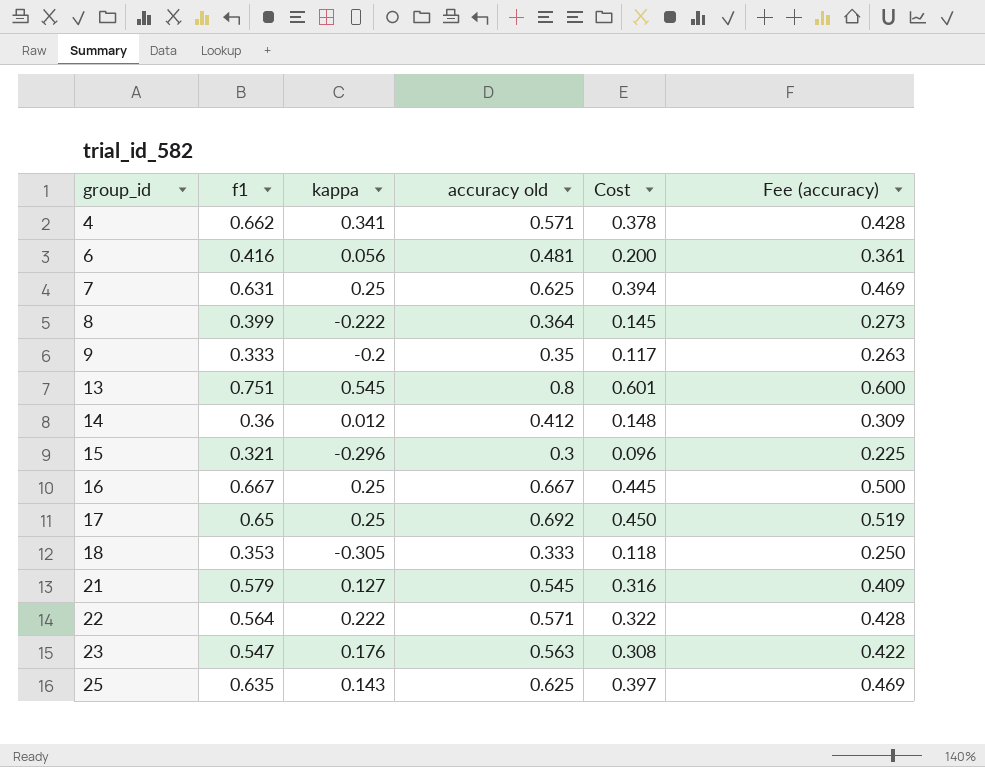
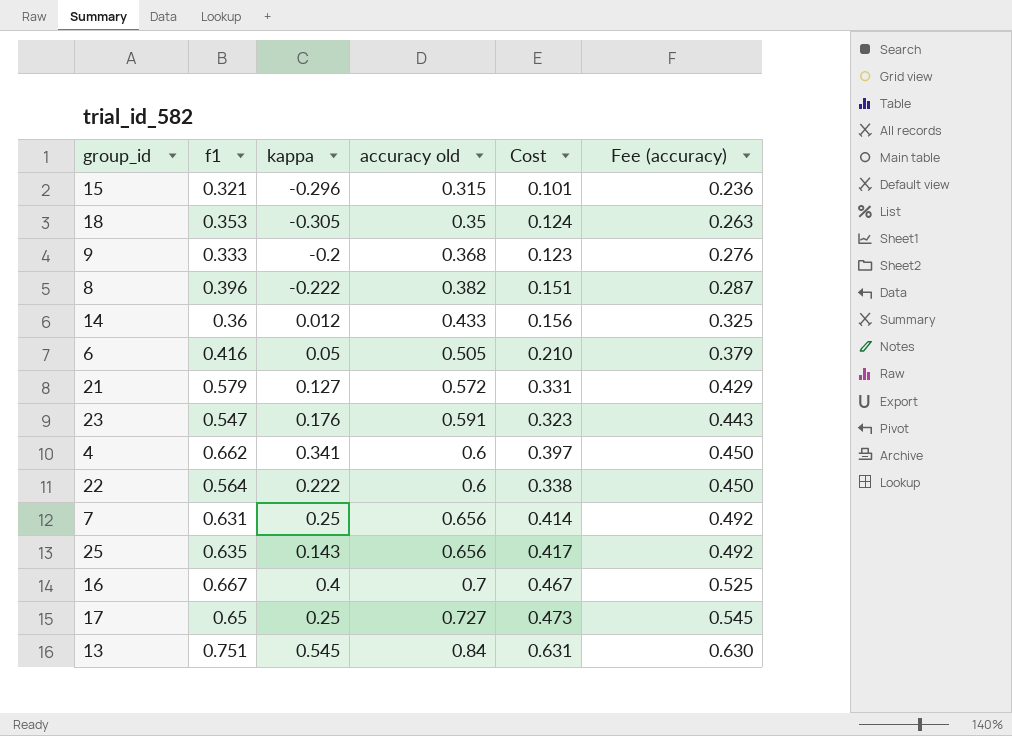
row order: group_id ascending -> accuracy old ascending
15 | accuracy old: 0.3 -> 0.315
15 | Cost: 0.096 -> 0.101
15 | Fee (accuracy): 0.225 -> 0.236
18 | accuracy old: 0.333 -> 0.35
18 | Cost: 0.118 -> 0.124
18 | Fee (accuracy): 0.250 -> 0.263
9 | accuracy old: 0.35 -> 0.368
9 | Cost: 0.117 -> 0.123
9 | Fee (accuracy): 0.263 -> 0.276
8 | f1: 0.399 -> 0.396
8 | accuracy old: 0.364 -> 0.382
8 | Cost: 0.145 -> 0.151
8 | Fee (accuracy): 0.273 -> 0.287
14 | accuracy old: 0.412 -> 0.433
14 | Cost: 0.148 -> 0.156
14 | Fee (accuracy): 0.309 -> 0.325
6 | kappa: 0.056 -> 0.05
6 | accuracy old: 0.481 -> 0.505
6 | Cost: 0.200 -> 0.210
6 | Fee (accuracy): 0.361 -> 0.379
21 | accuracy old: 0.545 -> 0.572
21 | Cost: 0.316 -> 0.331
21 | Fee (accuracy): 0.409 -> 0.429
23 | accuracy old: 0.563 -> 0.591
23 | Cost: 0.308 -> 0.323
23 | Fee (accuracy): 0.422 -> 0.443
4 | accuracy old: 0.571 -> 0.6
4 | Cost: 0.378 -> 0.397
4 | Fee (accuracy): 0.428 -> 0.450
22 | accuracy old: 0.571 -> 0.6
22 | Cost: 0.322 -> 0.338
22 | Fee (accuracy): 0.428 -> 0.450
7 | accuracy old: 0.625 -> 0.656
7 | Cost: 0.394 -> 0.414
7 | Fee (accuracy): 0.469 -> 0.492
25 | accuracy old: 0.625 -> 0.656
25 | Cost: 0.397 -> 0.417
25 | Fee (accuracy): 0.469 -> 0.492
16 | kappa: 0.25 -> 0.4
16 | accuracy old: 0.667 -> 0.7
16 | Cost: 0.445 -> 0.467
16 | Fee (accuracy): 0.500 -> 0.525
17 | accuracy old: 0.692 -> 0.727
17 | Cost: 0.450 -> 0.473
17 | Fee (accuracy): 0.519 -> 0.545
13 | accuracy old: 0.8 -> 0.84
13 | Cost: 0.601 -> 0.631
13 | Fee (accuracy): 0.600 -> 0.630

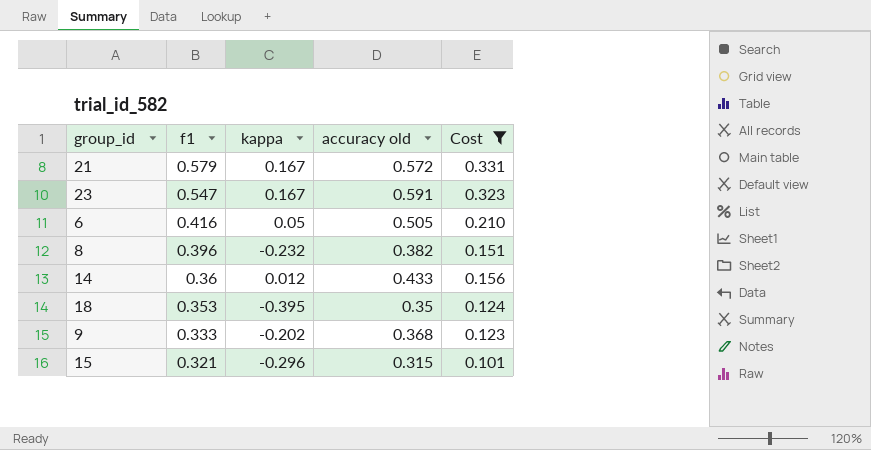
filter: none -> Cost <= 0.331
row order: accuracy old ascending -> f1 descending
column Fee (accuracy) | formula: [accuracy old] * 0.75 -> none
21 | kappa: 0.127 -> 0.167
23 | kappa: 0.176 -> 0.167
8 | kappa: -0.222 -> -0.232
18 | kappa: -0.305 -> -0.395
9 | kappa: -0.2 -> -0.202

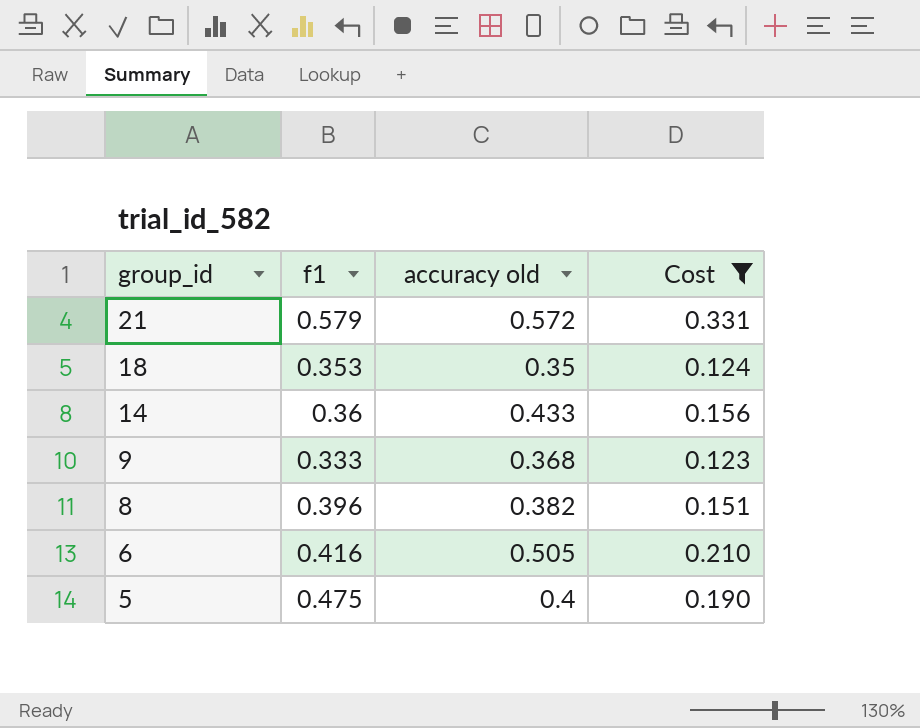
row order: f1 descending -> group_id descending
column kappa | position: 3 -> none
row 23: 0.547 | 0.167 | 0.591 | 0.323 -> none
row 15: 0.321 | -0.296 | 0.315 | 0.101 -> none
row 5: none -> 0.475 | 0.4 | 0.190

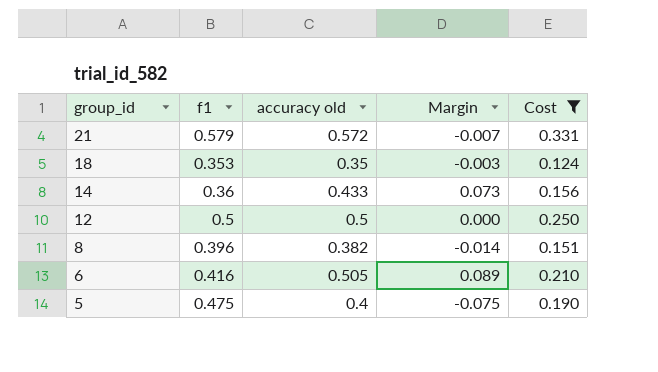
column Margin | formula: none -> [accuracy old] - [f1]
row 9: 0.333 | 0.368 | 0.123 -> none
row 12: none -> 0.5 | 0.5 | 0.000 | 0.250

